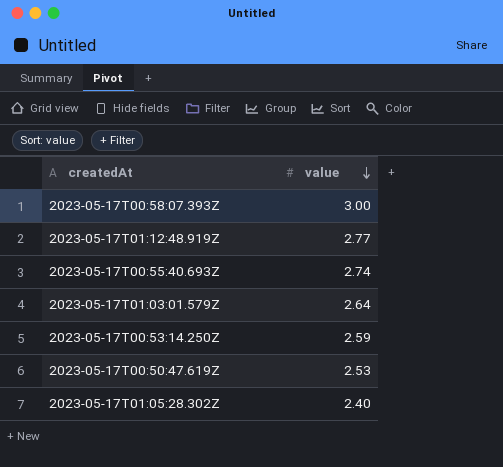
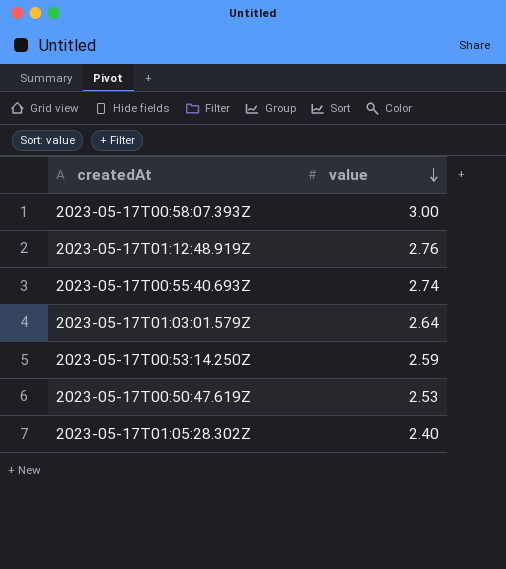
2023-05-17T01:12:48.919Z | value: 2.77 -> 2.76

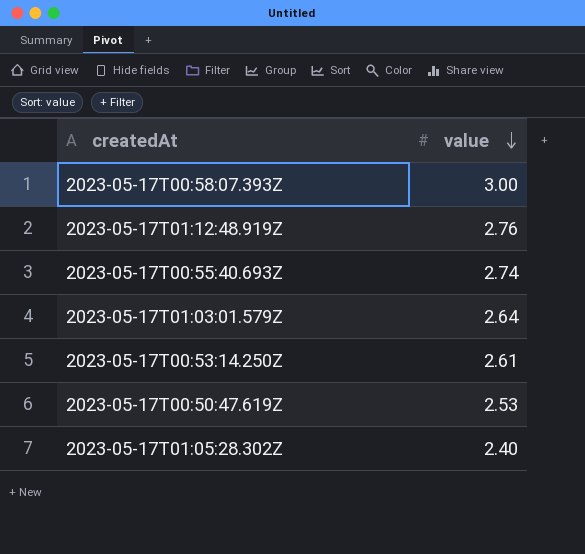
2023-05-17T00:53:14.250Z | value: 2.59 -> 2.61

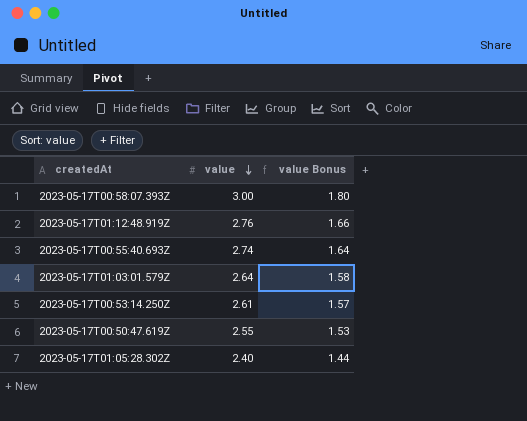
column value Bonus | formula: none -> [value] * 0.6
2023-05-17T00:50:47.619Z | value: 2.53 -> 2.55

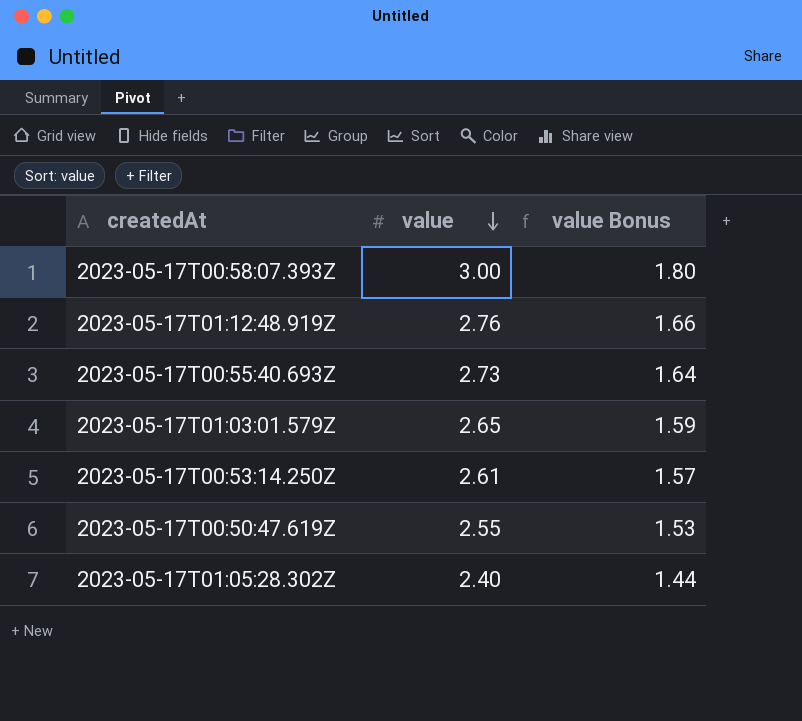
2023-05-17T00:55:40.693Z | value: 2.74 -> 2.73
2023-05-17T01:03:01.579Z | value: 2.64 -> 2.65
2023-05-17T01:03:01.579Z | value Bonus: 1.58 -> 1.59

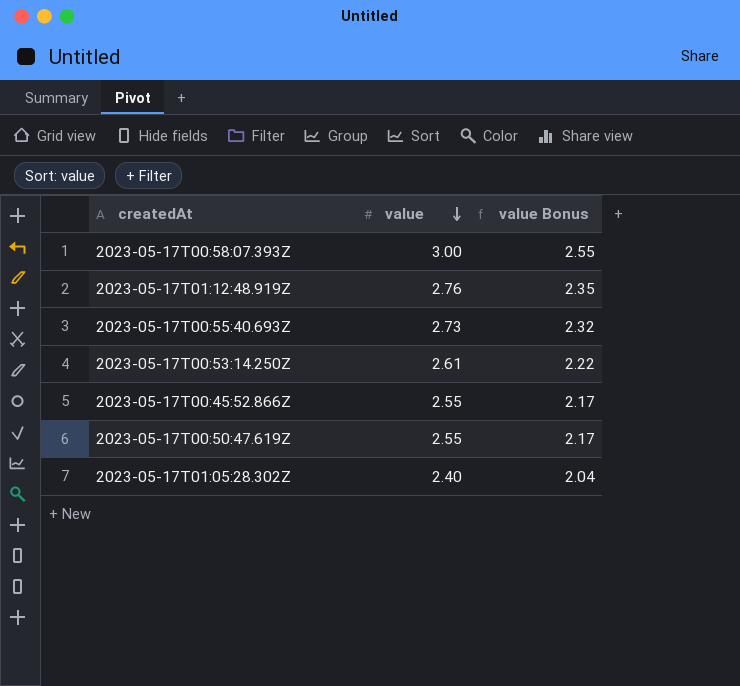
column value Bonus | formula: [value] * 0.6 -> [value] * 0.85
row 2023-05-17T01:03:01.579Z: 2.65 | 1.59 -> none
row 2023-05-17T00:45:52.866Z: none -> 2.55 | 2.17

